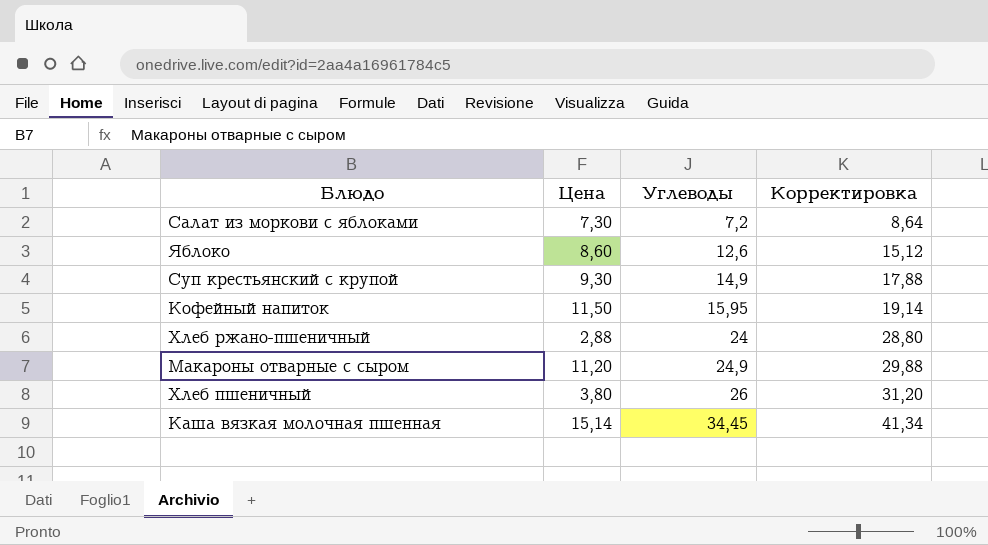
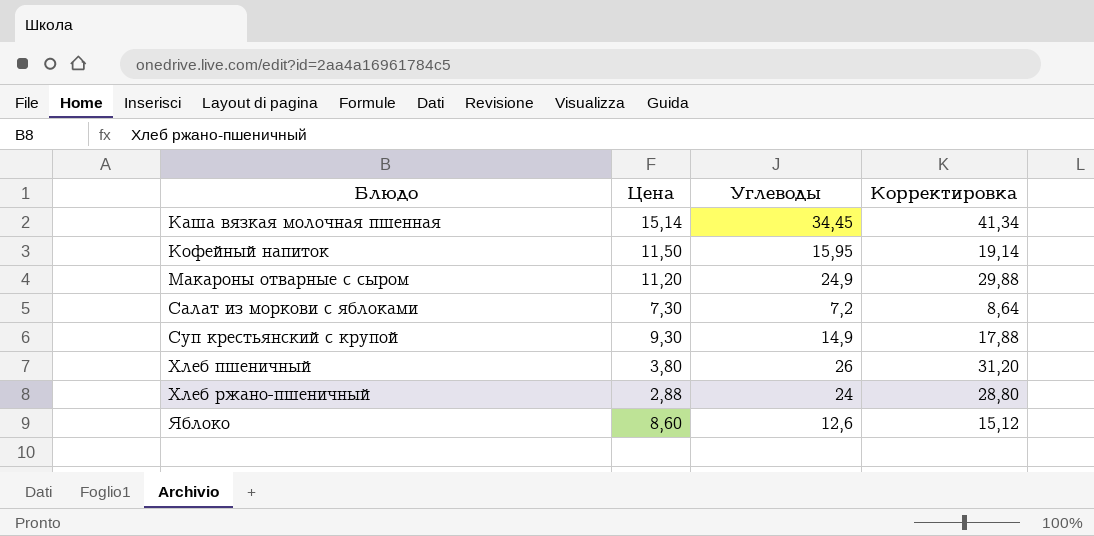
row order: Углеводы ascending -> Блюдо ascending

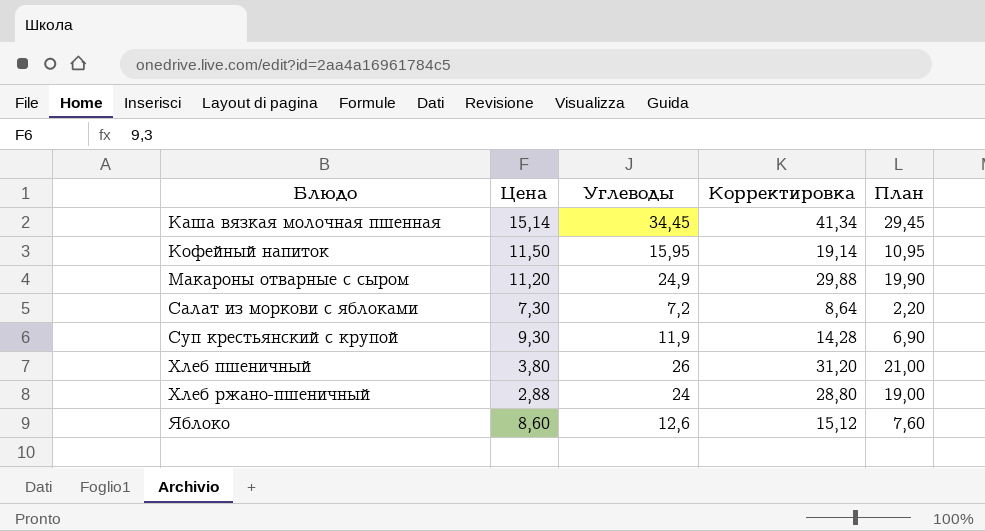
column План | formula: none -> [Углеводы] - 5
Суп крестьянский с крупой | Углеводы: 14,9 -> 11,9
Суп крестьянский с крупой | Корректировка: 17,88 -> 14,28

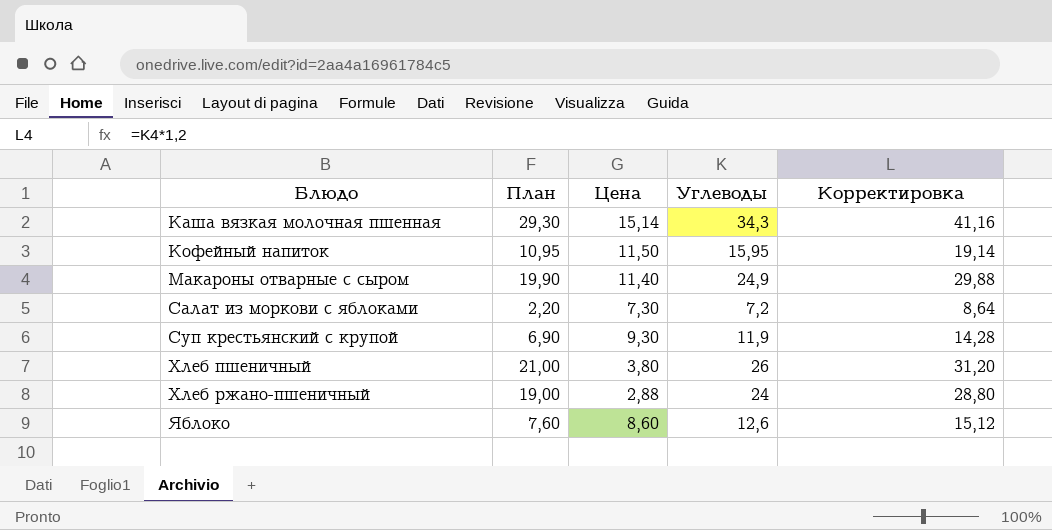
column План | position: 5 -> 2
Каша вязкая молочная пшенная | План: 29,45 -> 29,30
Каша вязкая молочная пшенная | Углеводы: 34,45 -> 34,3
Каша вязкая молочная пшенная | Корректировка: 41,34 -> 41,16
Макароны отварные с сыром | Цена: 11,20 -> 11,40

